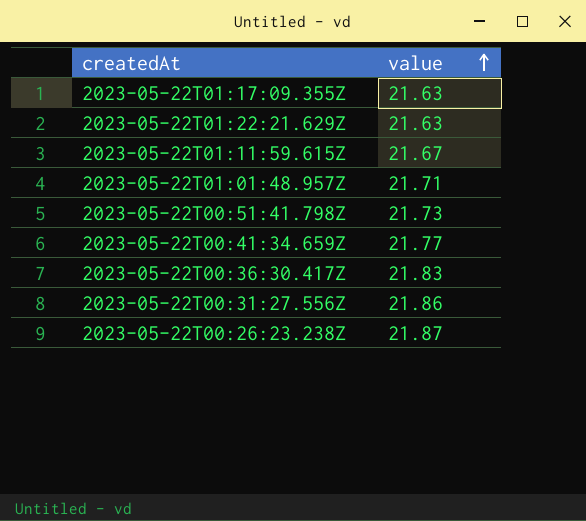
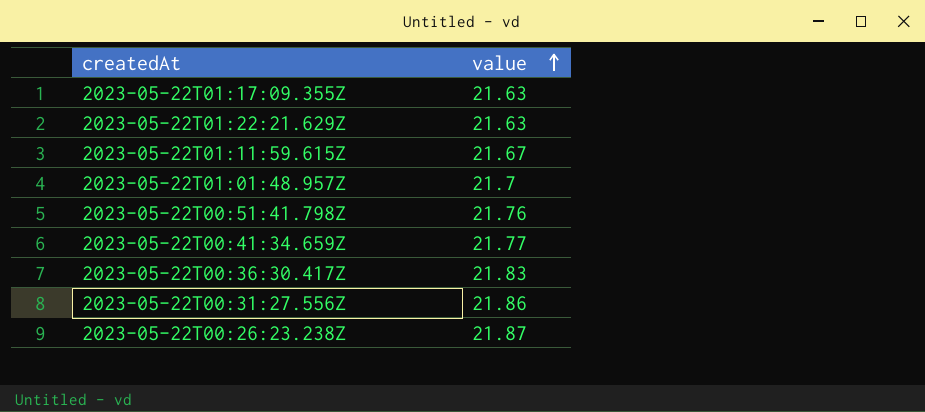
2023-05-22T01:01:48.957Z | value: 21.71 -> 21.7
2023-05-22T00:51:41.798Z | value: 21.73 -> 21.76

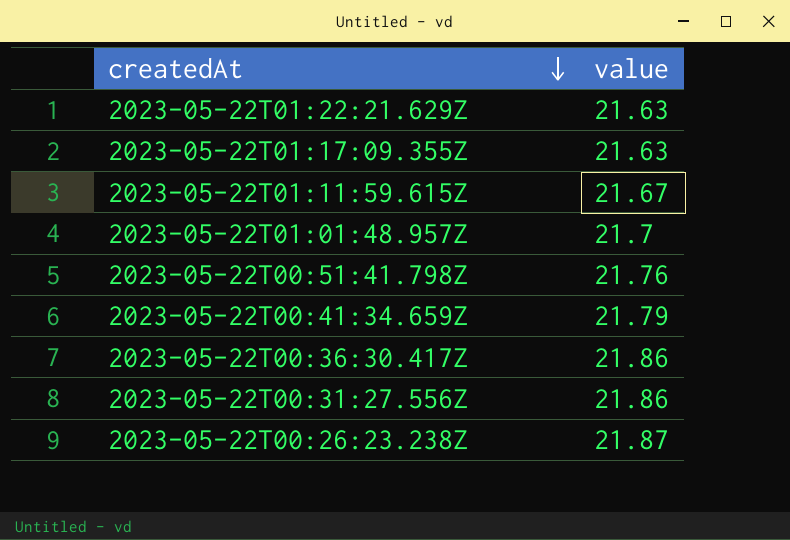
row order: value ascending -> createdAt descending
2023-05-22T00:41:34.659Z | value: 21.77 -> 21.79
2023-05-22T00:36:30.417Z | value: 21.83 -> 21.86

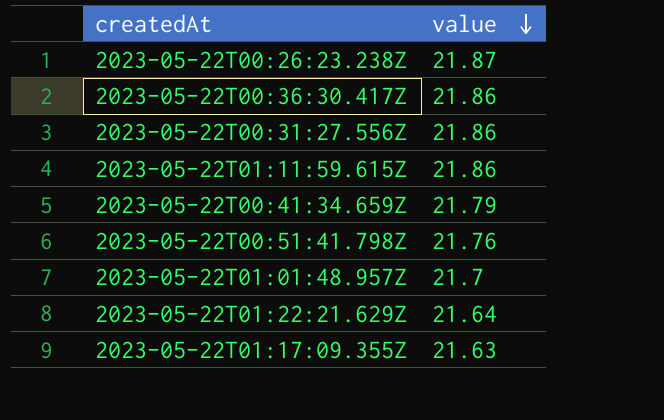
row order: createdAt descending -> value descending
2023-05-22T01:11:59.615Z | value: 21.67 -> 21.86
2023-05-22T01:22:21.629Z | value: 21.63 -> 21.64

